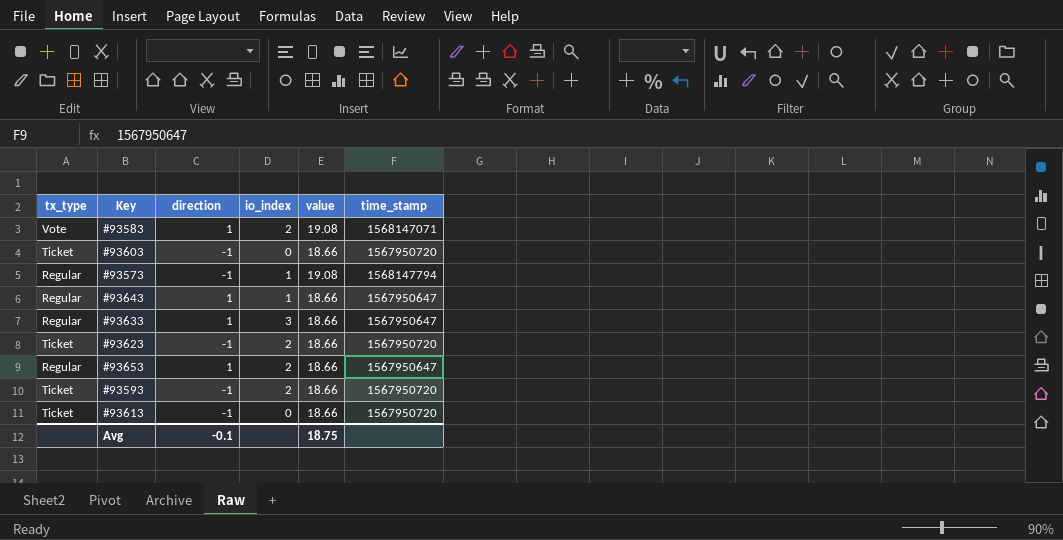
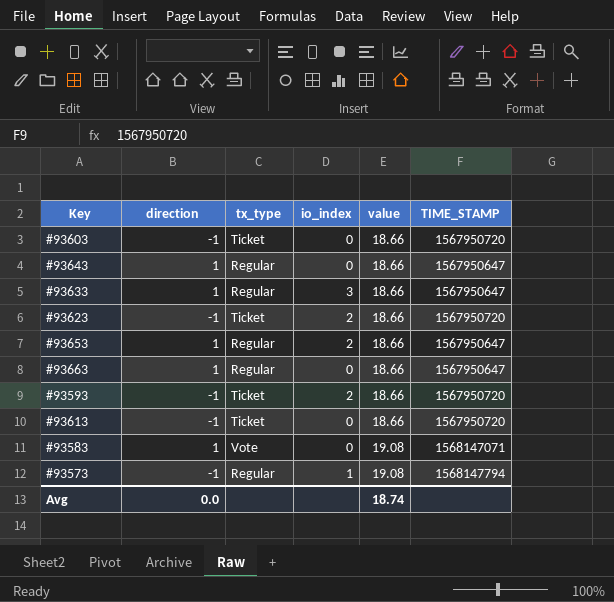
row order: none -> value ascending
column tx_type | position: 1 -> 3
column name: time_stamp -> TIME_STAMP
#93643 | io_index: 1 -> 0
row #93663: none -> 1 | Regular | 0 | 18.66 | 1567950647
#93583 | io_index: 2 -> 0
Avg | direction: -0.1 -> 0.0
Avg | value: 18.75 -> 18.74

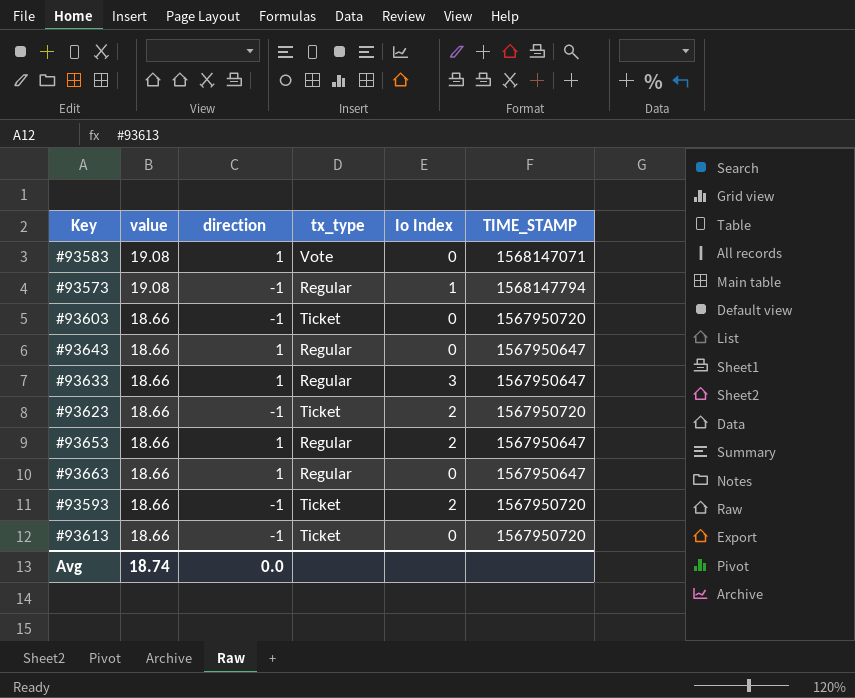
row order: value ascending -> value descending
column value | position: 5 -> 2
column name: io_index -> Io Index

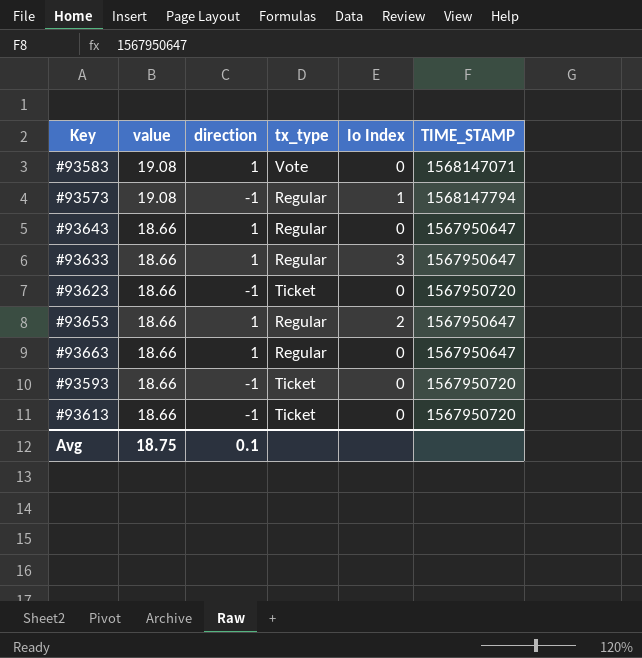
row #93603: 18.66 | -1 | Ticket | 0 | 1567950720 -> none
#93623 | Io Index: 2 -> 0
#93593 | Io Index: 2 -> 0
Avg | value: 18.74 -> 18.75
Avg | direction: 0.0 -> 0.1

